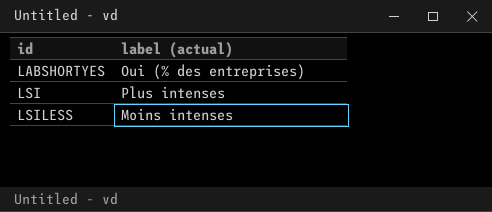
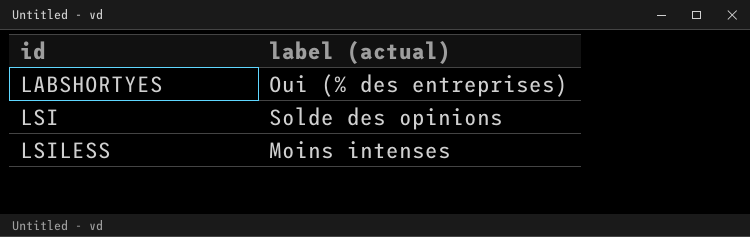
LSI | label (actual): Plus intenses -> Solde des opinions

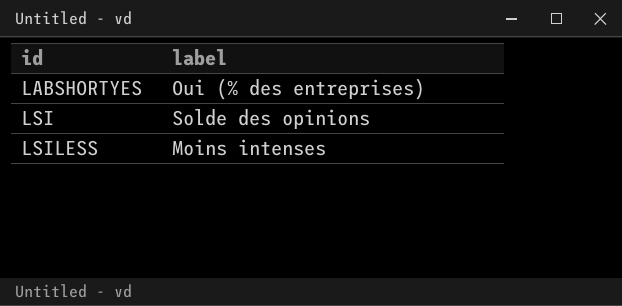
column name: label (actual) -> label

